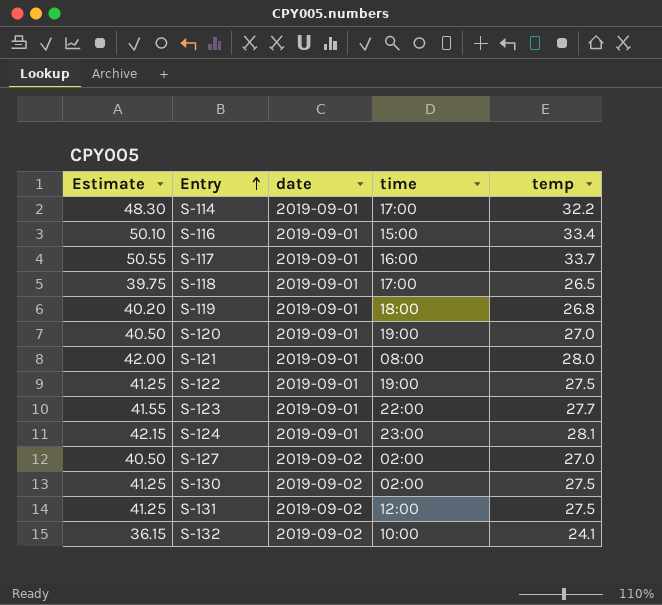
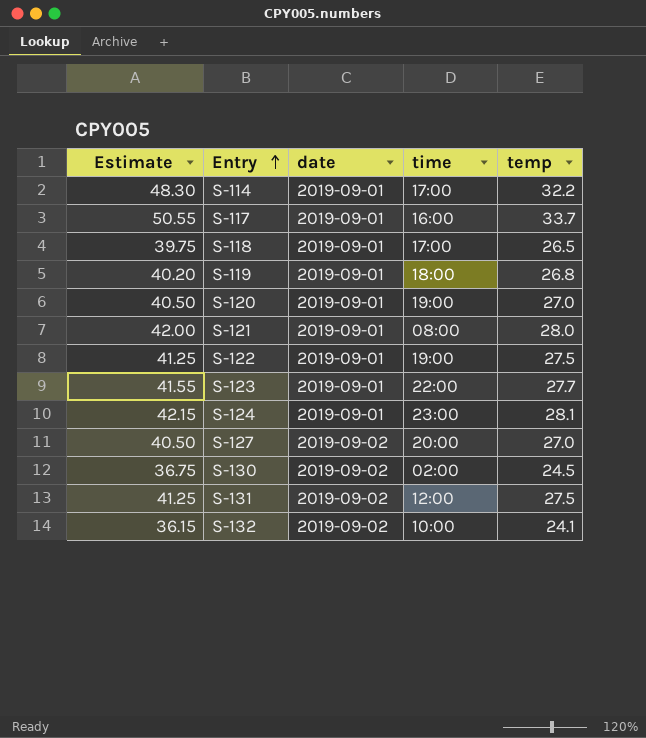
row S-116: 50.10 | 2019-09-01 | 15:00 | 33.4 -> none
S-127 | time: 02:00 -> 20:00
S-130 | Estimate: 41.25 -> 36.75
S-130 | temp: 27.5 -> 24.5

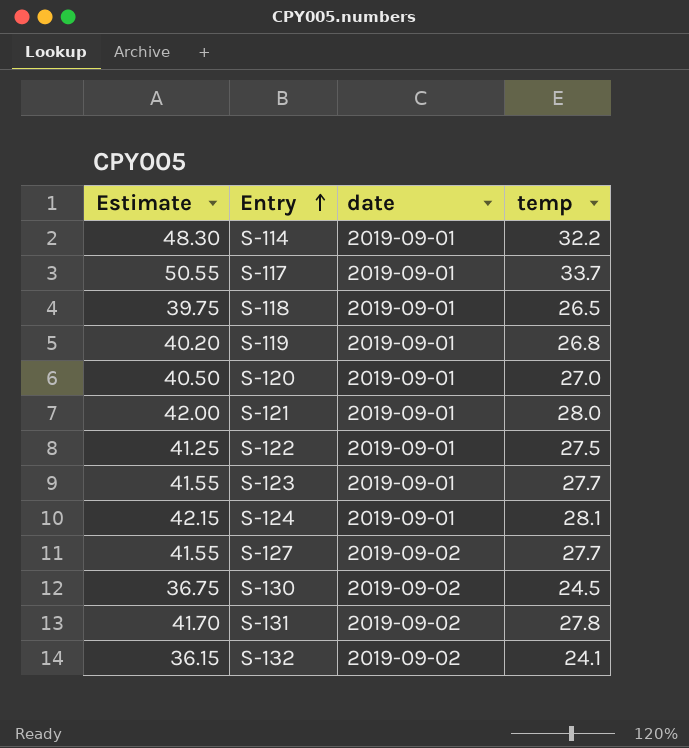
column time | position: 4 -> none
S-127 | Estimate: 40.50 -> 41.55
S-127 | temp: 27.0 -> 27.7
S-131 | Estimate: 41.25 -> 41.70
S-131 | temp: 27.5 -> 27.8

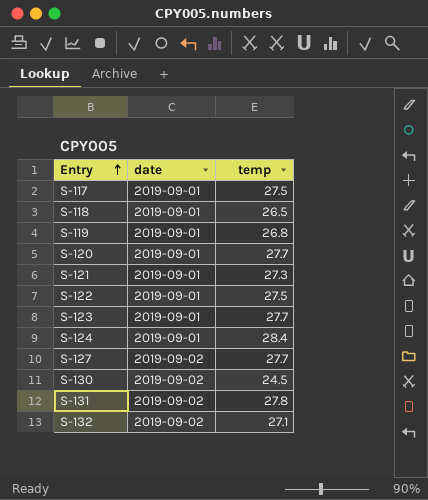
column Estimate | formula: [temp] * 1.5 -> none
row S-114: 48.30 | 2019-09-01 | 32.2 -> none
S-117 | temp: 33.7 -> 27.5
S-120 | temp: 27.0 -> 27.7
S-121 | temp: 28.0 -> 27.3
S-124 | temp: 28.1 -> 28.4
S-132 | temp: 24.1 -> 27.1

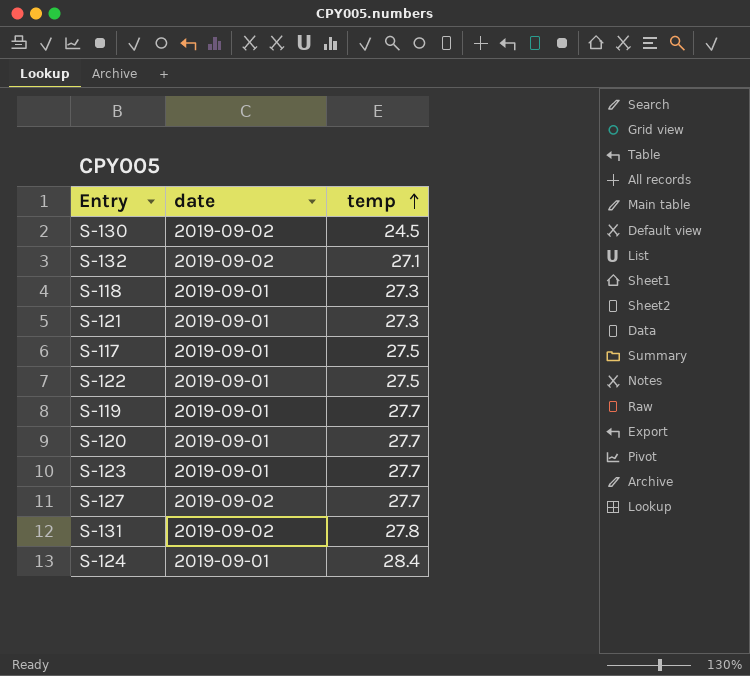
row order: Entry ascending -> temp ascending
S-118 | temp: 26.5 -> 27.3
S-119 | temp: 26.8 -> 27.7

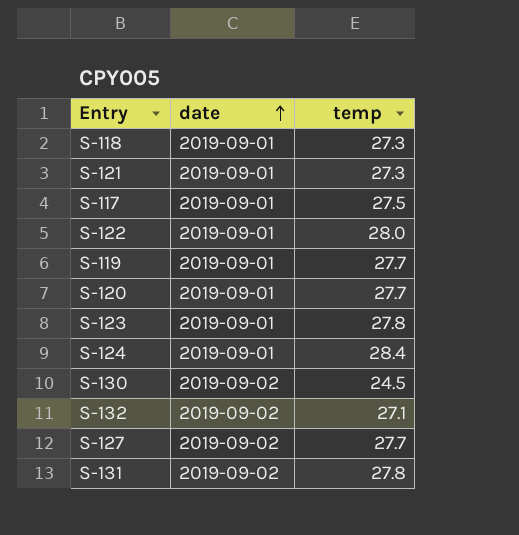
row order: temp ascending -> date ascending
S-122 | temp: 27.5 -> 28.0
S-123 | temp: 27.7 -> 27.8

